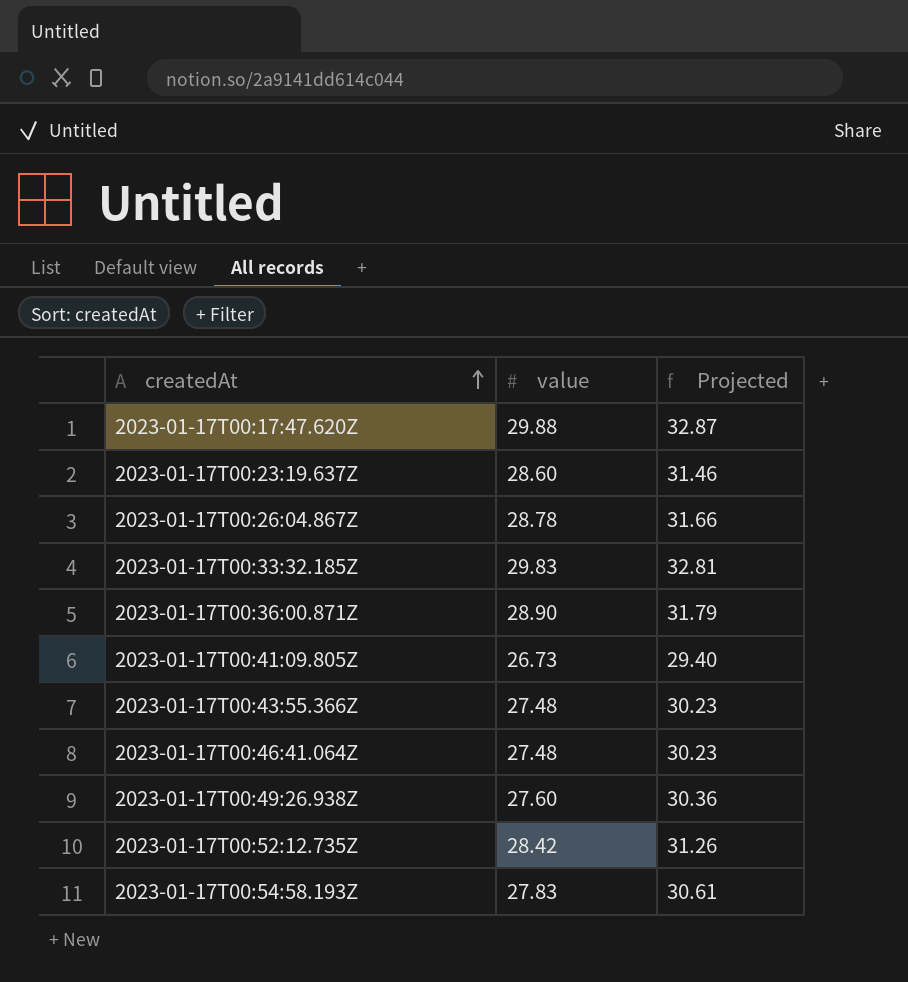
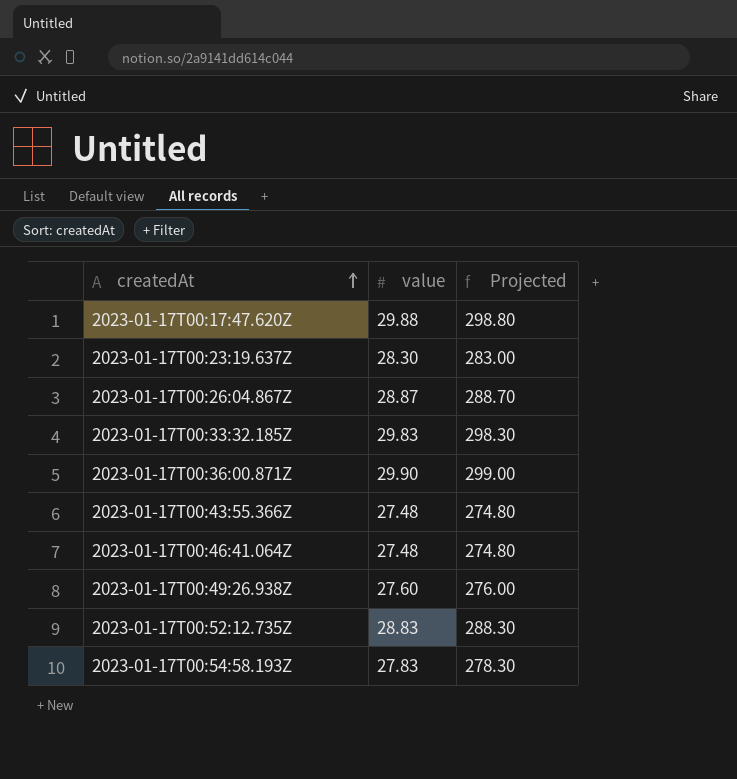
column Projected | formula: [value] * 1.1 -> [value] * 10
row 2023-01-17T00:41:09.805Z: 26.73 | 29.40 -> none
2023-01-17T00:23:19.637Z | value: 28.60 -> 28.30
2023-01-17T00:26:04.867Z | value: 28.78 -> 28.87
2023-01-17T00:36:00.871Z | value: 28.90 -> 29.90
2023-01-17T00:52:12.735Z | value: 28.42 -> 28.83

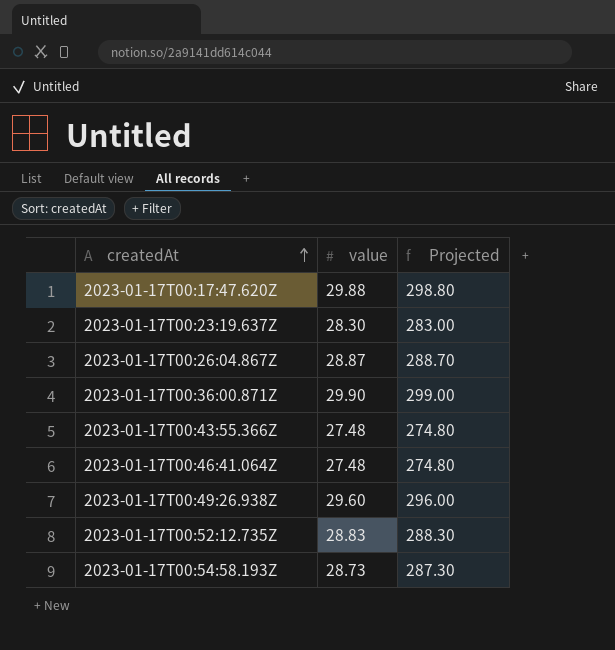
row 2023-01-17T00:33:32.185Z: 29.83 | 298.30 -> none
2023-01-17T00:49:26.938Z | value: 27.60 -> 29.60
2023-01-17T00:49:26.938Z | Projected: 276.00 -> 296.00
2023-01-17T00:54:58.193Z | value: 27.83 -> 28.73
2023-01-17T00:54:58.193Z | Projected: 278.30 -> 287.30

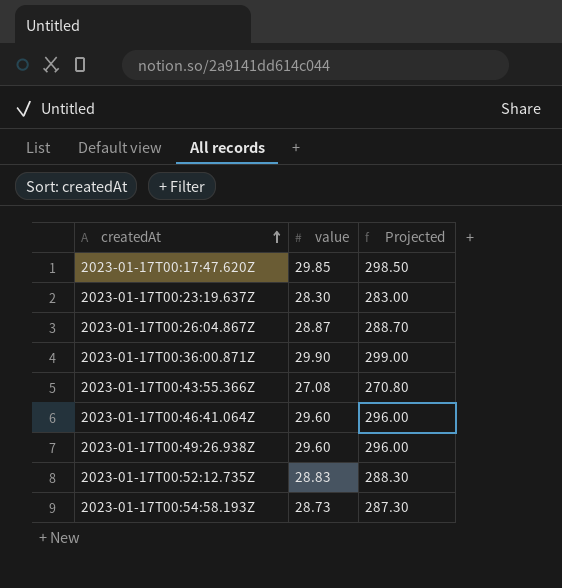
2023-01-17T00:17:47.620Z | value: 29.88 -> 29.85
2023-01-17T00:17:47.620Z | Projected: 298.80 -> 298.50
2023-01-17T00:43:55.366Z | value: 27.48 -> 27.08
2023-01-17T00:43:55.366Z | Projected: 274.80 -> 270.80
2023-01-17T00:46:41.064Z | value: 27.48 -> 29.60
2023-01-17T00:46:41.064Z | Projected: 274.80 -> 296.00

